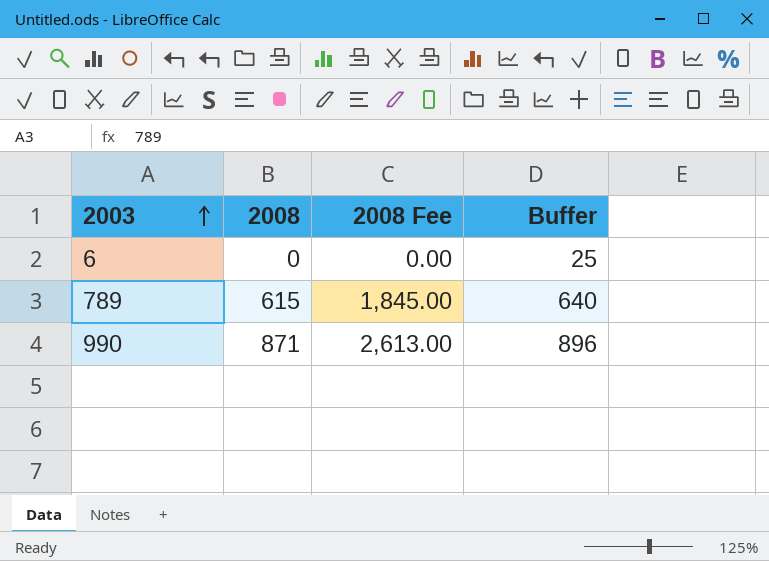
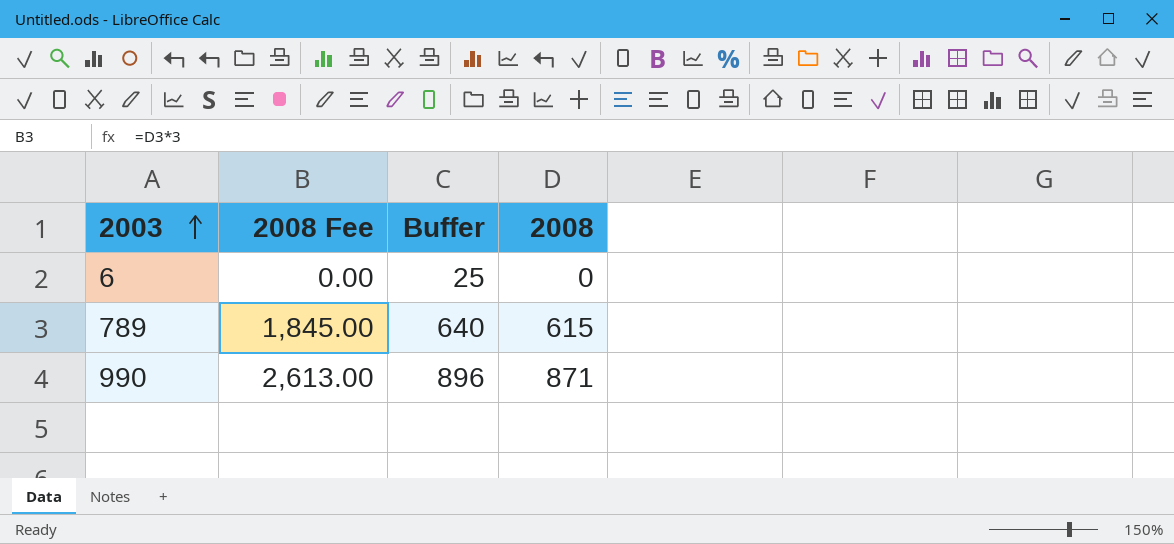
column 2008 | position: 2 -> 4

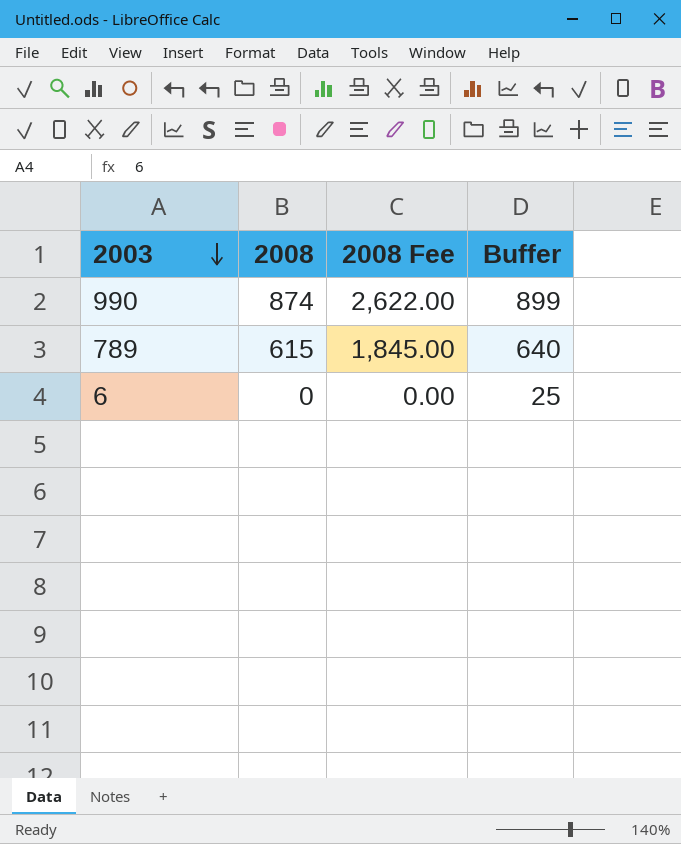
row order: 2003 ascending -> 2003 descending
column 2008 | position: 4 -> 2
990 | 2008: 871 -> 874
990 | 2008 Fee: 2,613.00 -> 2,622.00
990 | Buffer: 896 -> 899

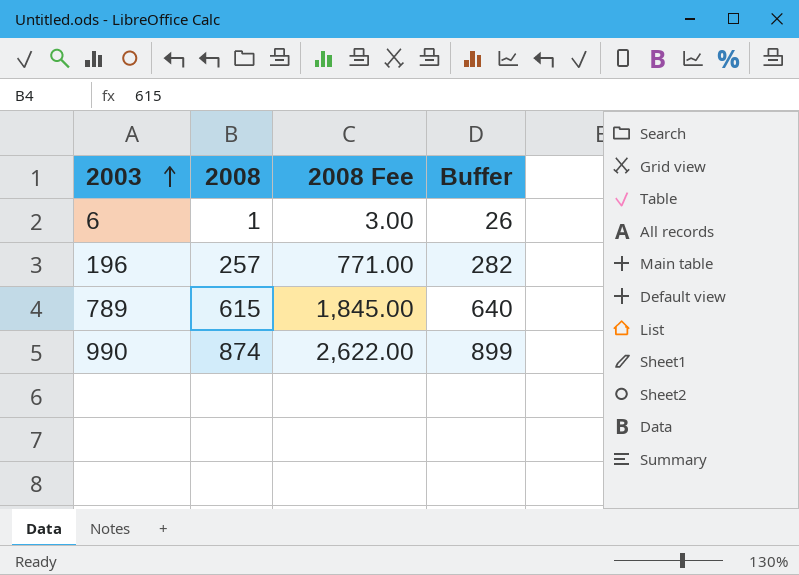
row order: 2003 descending -> 2003 ascending
6 | 2008: 0 -> 1
6 | 2008 Fee: 0.00 -> 3.00
6 | Buffer: 25 -> 26
row 196: none -> 257 | 771.00 | 282

